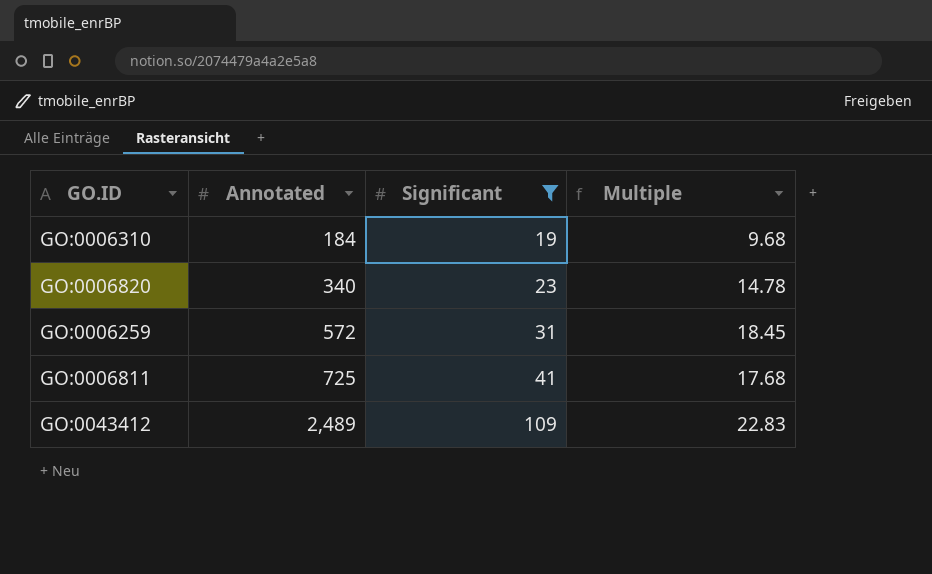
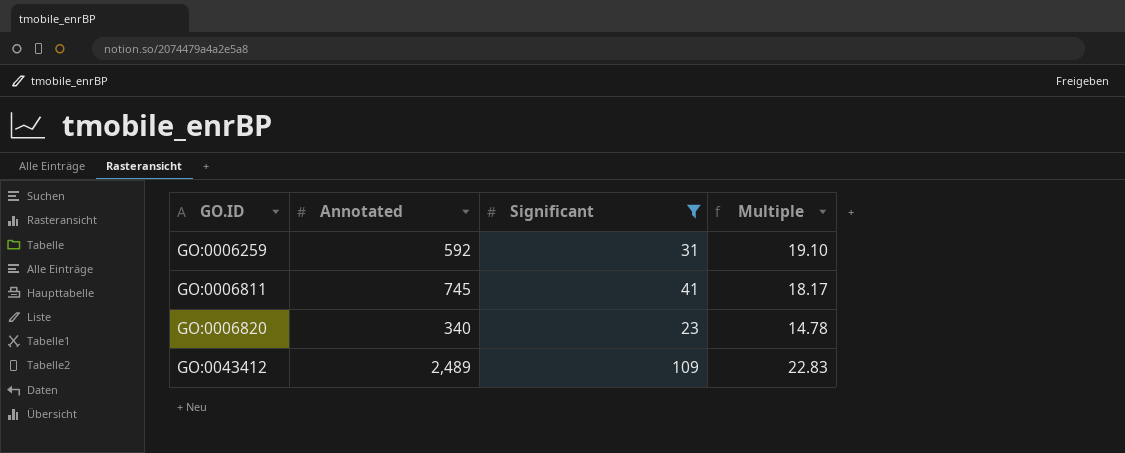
row order: Annotated ascending -> GO.ID ascending
row GO:0006310: 184 | 19 | 9.68 -> none
GO:0006259 | Annotated: 572 -> 592
GO:0006259 | Multiple: 18.45 -> 19.10
GO:0006811 | Annotated: 725 -> 745
GO:0006811 | Multiple: 17.68 -> 18.17

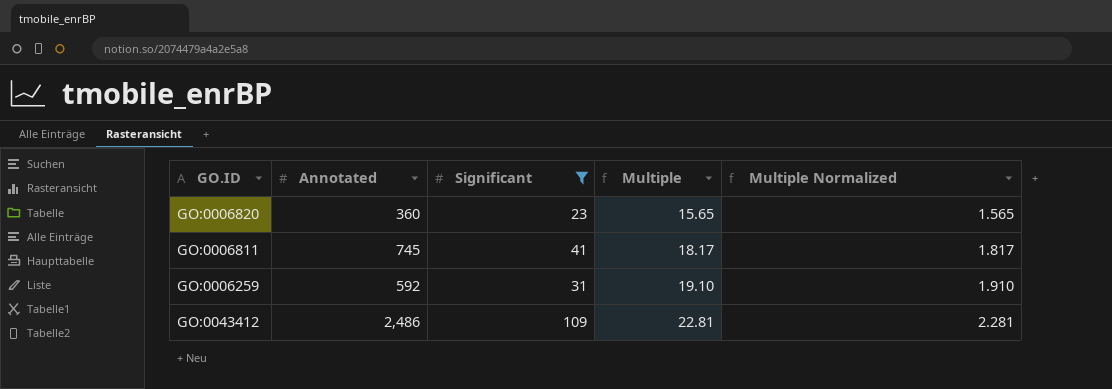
row order: GO.ID ascending -> Multiple ascending
column Multiple Normalized | formula: none -> [Multiple] * 0.1
GO:0006820 | Annotated: 340 -> 360
GO:0006820 | Multiple: 14.78 -> 15.65
GO:0043412 | Annotated: 2,489 -> 2,486
GO:0043412 | Multiple: 22.83 -> 22.81

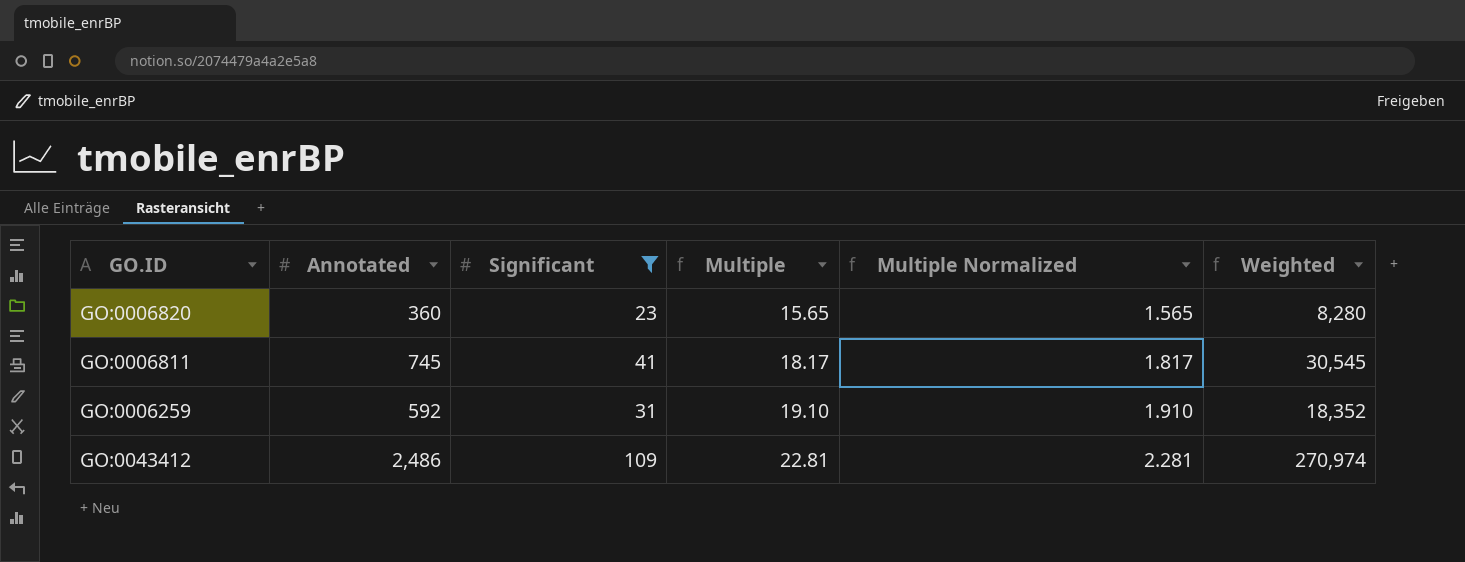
column Weighted | formula: none -> [Annotated] * [Significant]

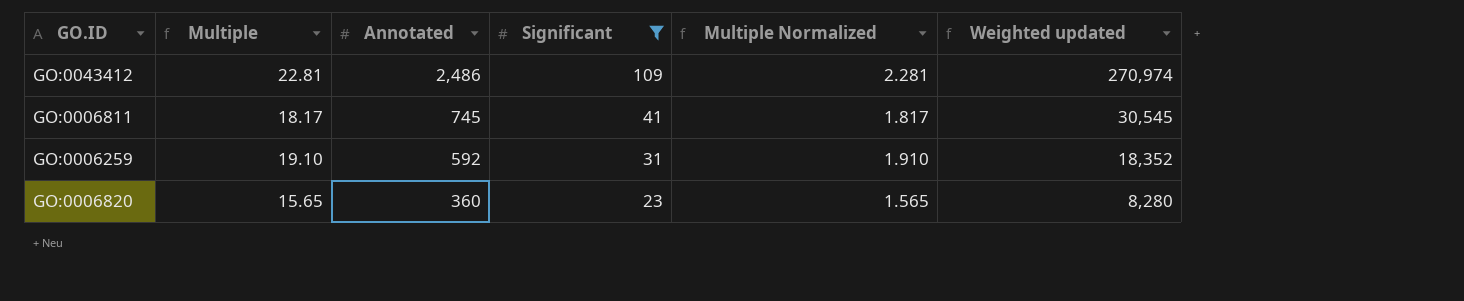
row order: Multiple ascending -> Annotated descending
column Multiple | position: 4 -> 2
column name: Weighted -> Weighted updated

